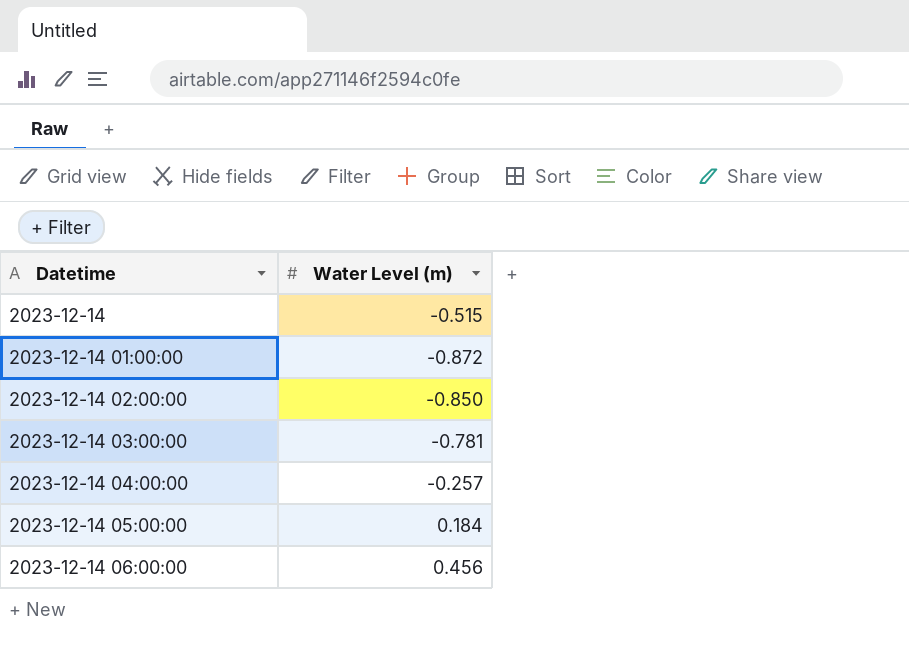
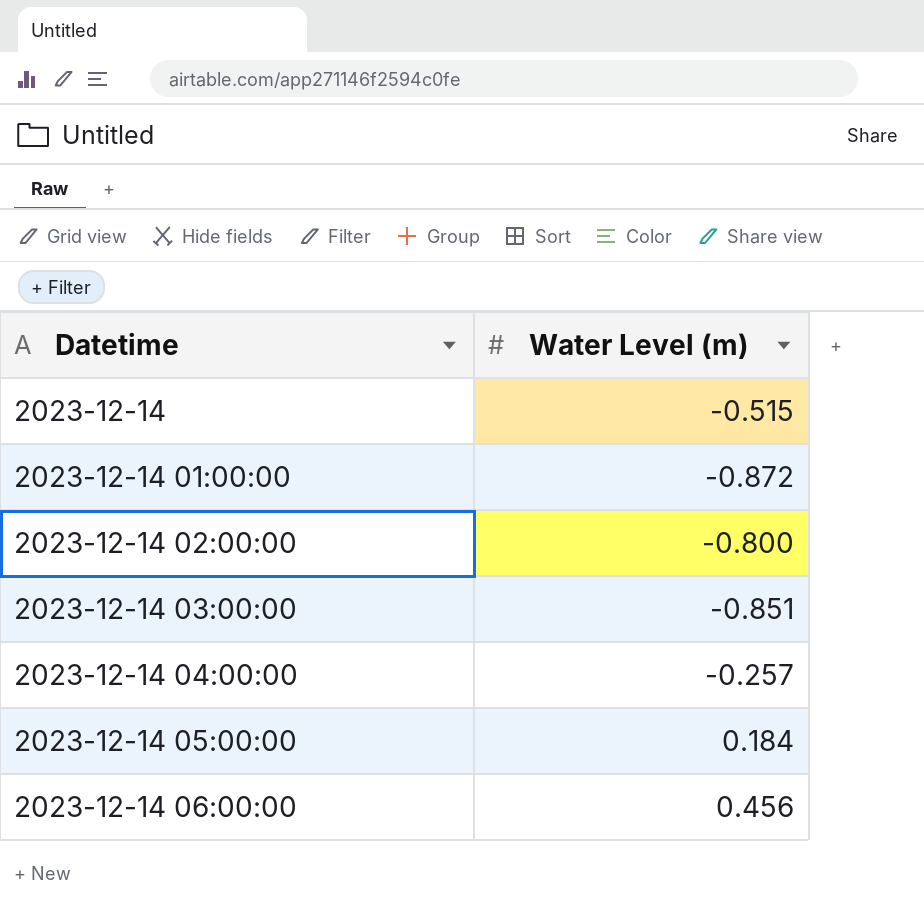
2023-12-14 02:00:00 | Water Level (m): -0.850 -> -0.800
2023-12-14 03:00:00 | Water Level (m): -0.781 -> -0.851

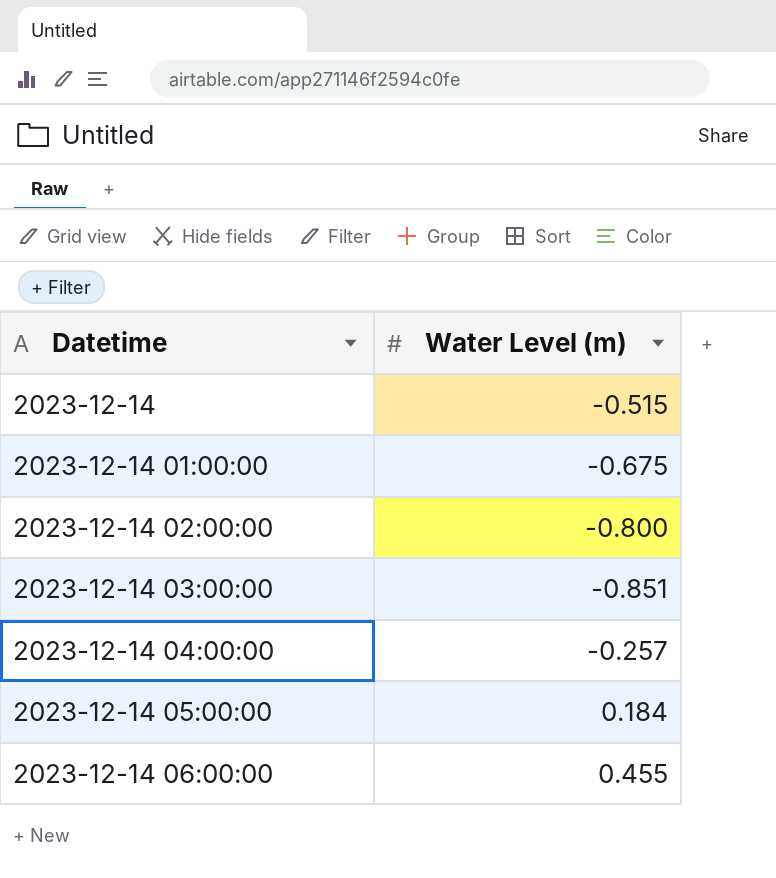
2023-12-14 01:00:00 | Water Level (m): -0.872 -> -0.675
2023-12-14 06:00:00 | Water Level (m): 0.456 -> 0.455

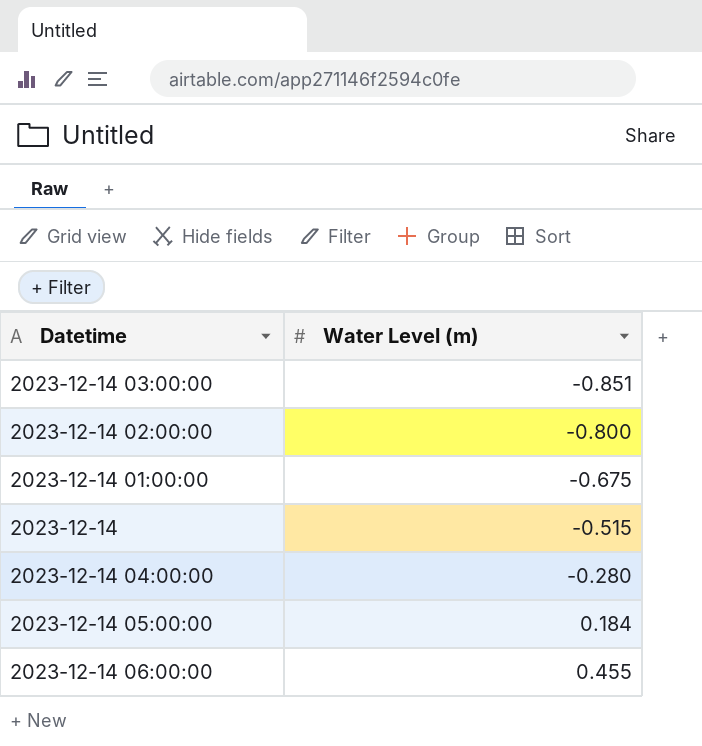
row order: Datetime ascending -> Water Level (m) ascending
2023-12-14 04:00:00 | Water Level (m): -0.257 -> -0.280

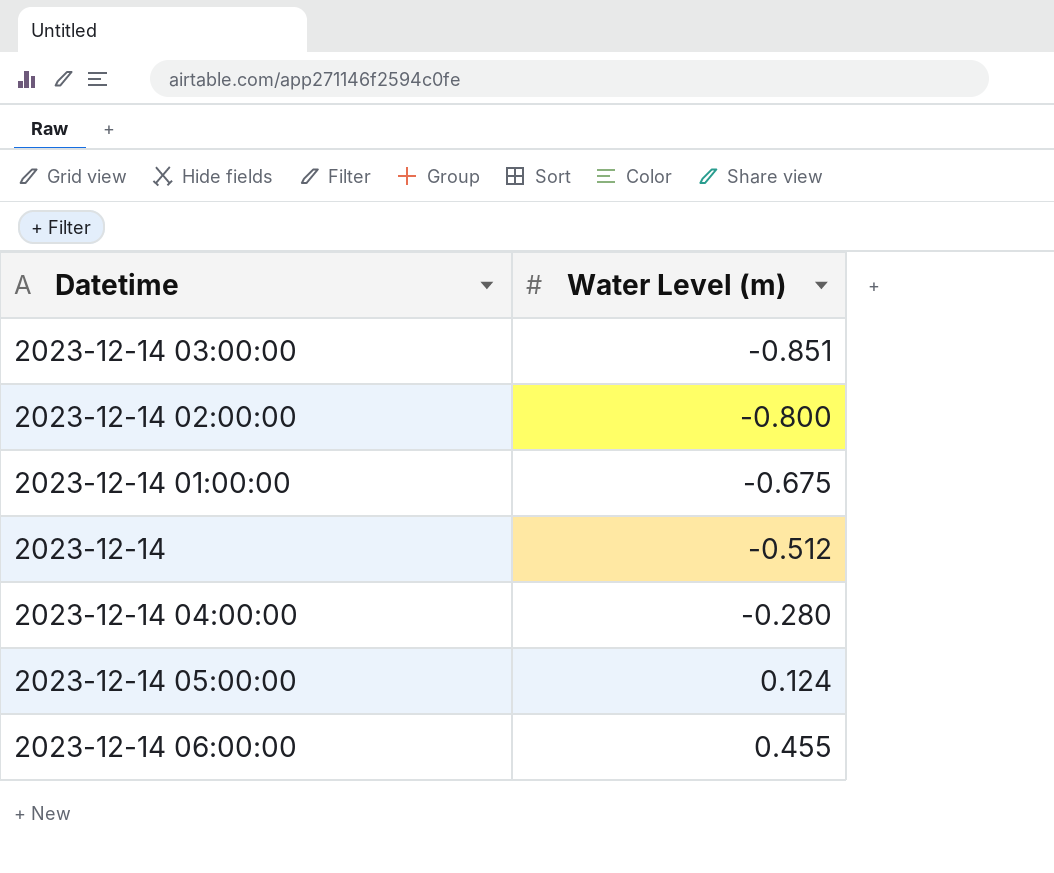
2023-12-14 | Water Level (m): -0.515 -> -0.512
2023-12-14 05:00:00 | Water Level (m): 0.184 -> 0.124

